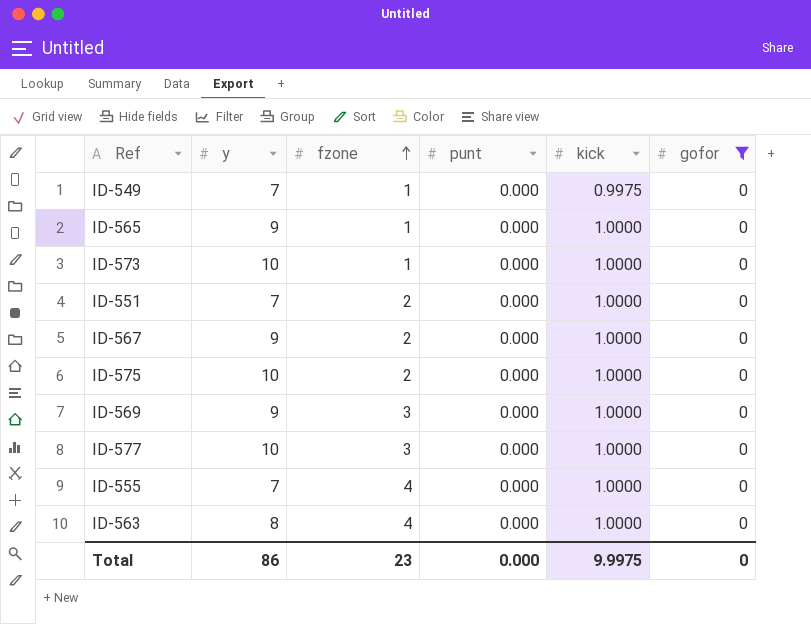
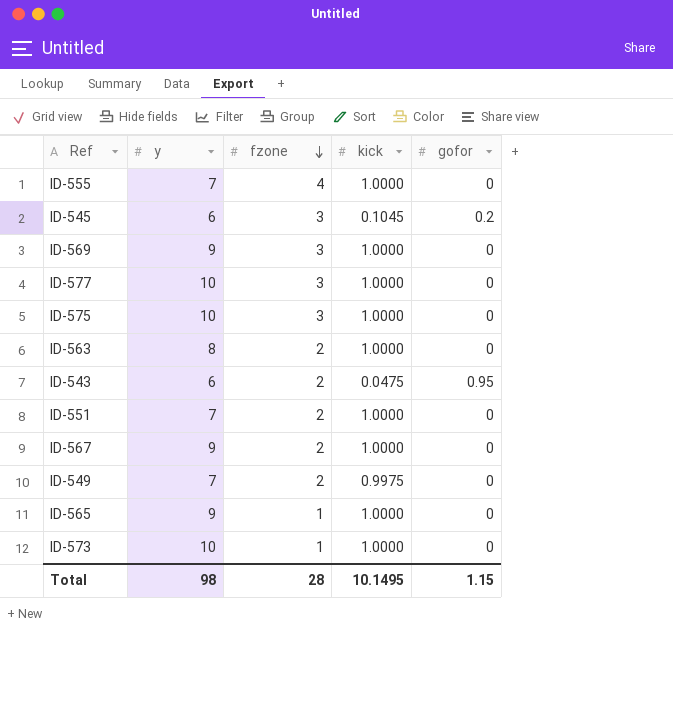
filter: gofor = 0 -> none
row order: fzone ascending -> fzone descending
column punt | position: 4 -> none
ID-575 | fzone: 2 -> 3
ID-563 | fzone: 4 -> 2
ID-549 | fzone: 1 -> 2
Total | y: 86 -> 98
Total | fzone: 23 -> 28
Total | kick: 9.9975 -> 10.1495
Total | gofor: 0 -> 1.15

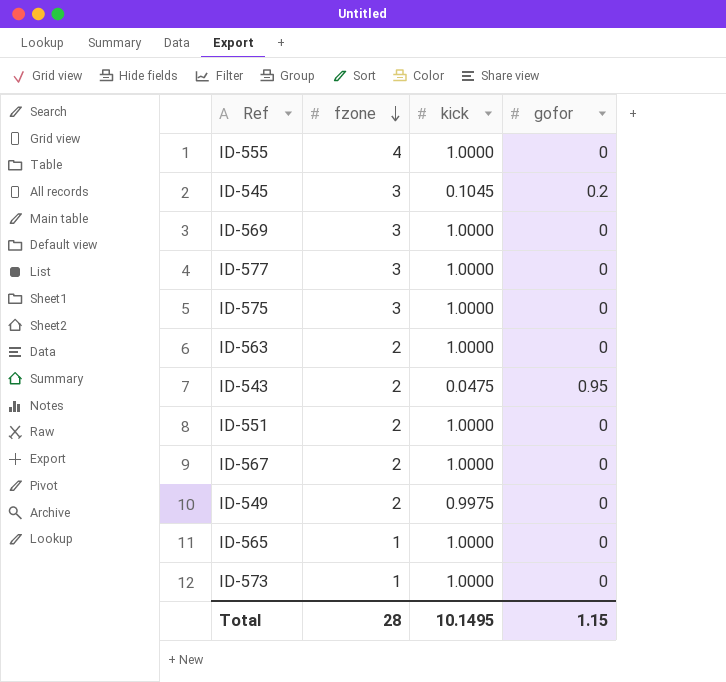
column y | position: 2 -> none

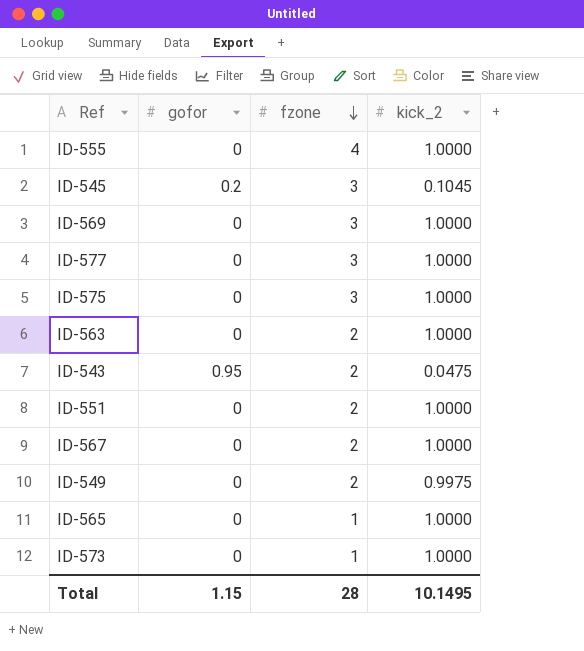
column gofor | position: 4 -> 2
column name: kick -> kick_2

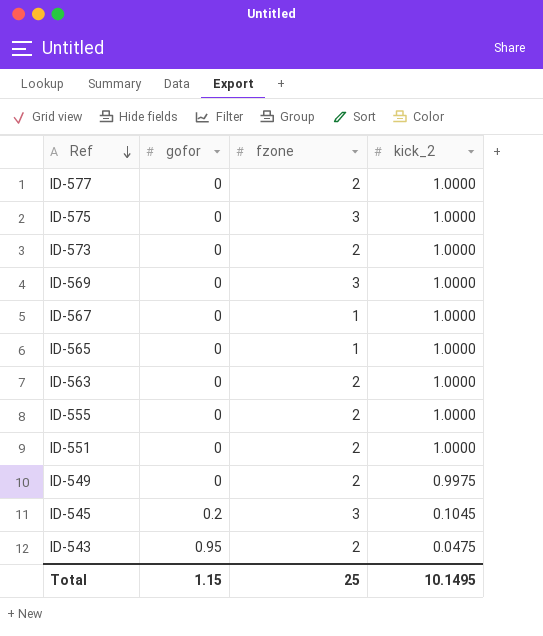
row order: fzone descending -> Ref descending
ID-577 | fzone: 3 -> 2
ID-573 | fzone: 1 -> 2
ID-567 | fzone: 2 -> 1
ID-555 | fzone: 4 -> 2
Total | fzone: 28 -> 25

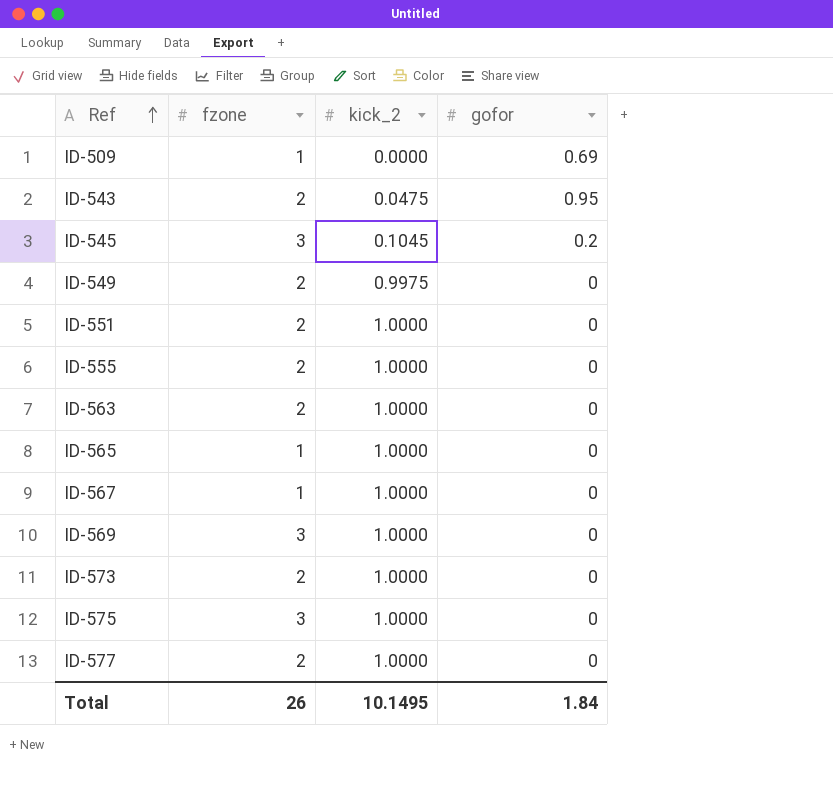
row order: Ref descending -> Ref ascending
column gofor | position: 2 -> 4
row ID-509: none -> 1 | 0.0000 | 0.69
Total | fzone: 25 -> 26
Total | gofor: 1.15 -> 1.84

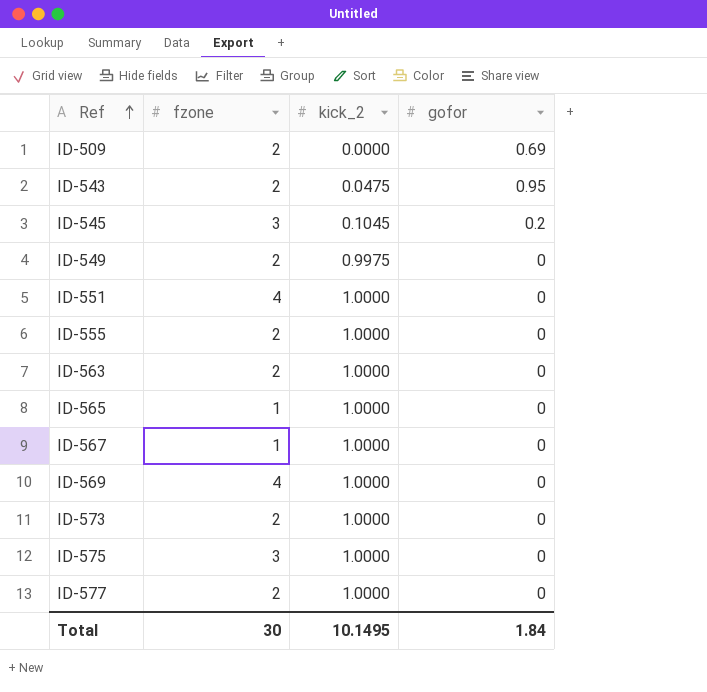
ID-509 | fzone: 1 -> 2
ID-551 | fzone: 2 -> 4
ID-569 | fzone: 3 -> 4
Total | fzone: 26 -> 30

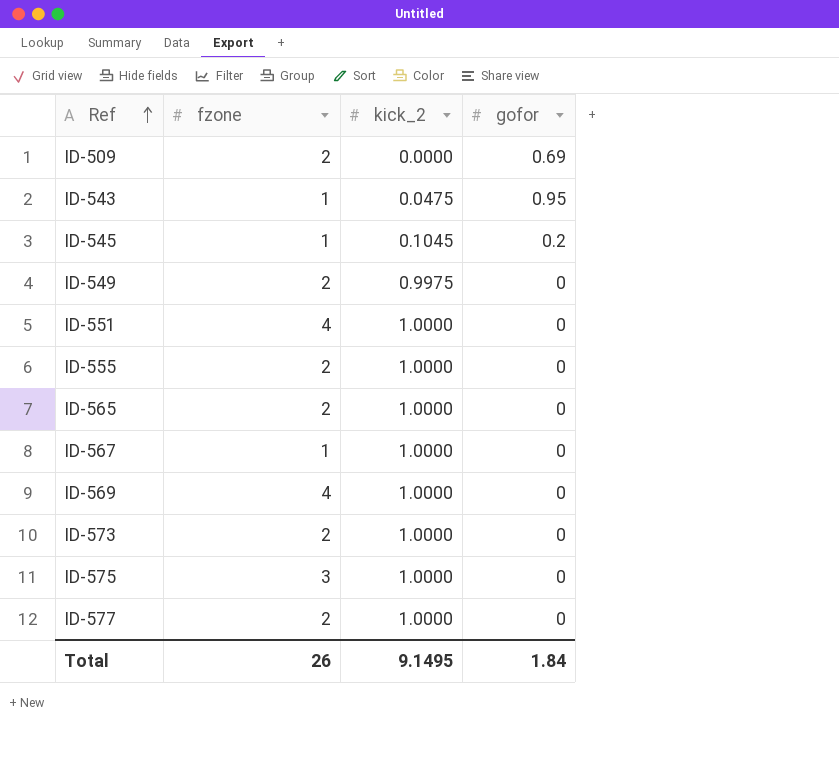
row ID-563: 2 | 1.0000 | 0 -> none
ID-543 | fzone: 2 -> 1
ID-545 | fzone: 3 -> 1
ID-565 | fzone: 1 -> 2
Total | fzone: 30 -> 26
Total | kick_2: 10.1495 -> 9.1495

